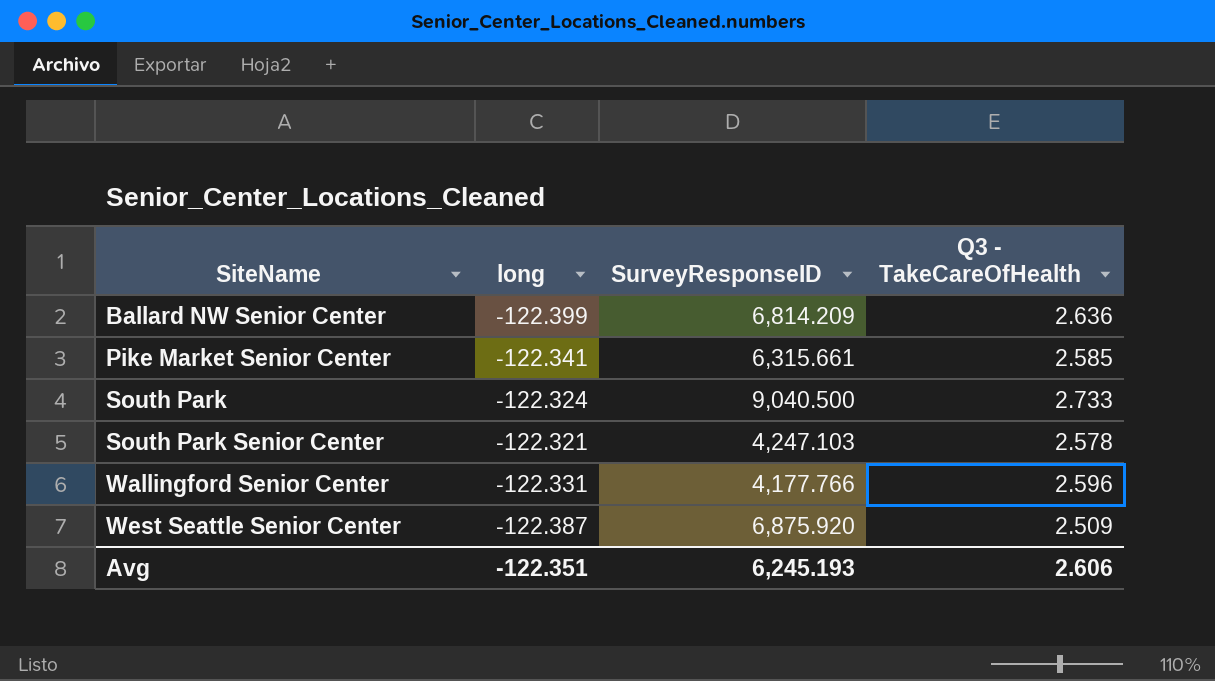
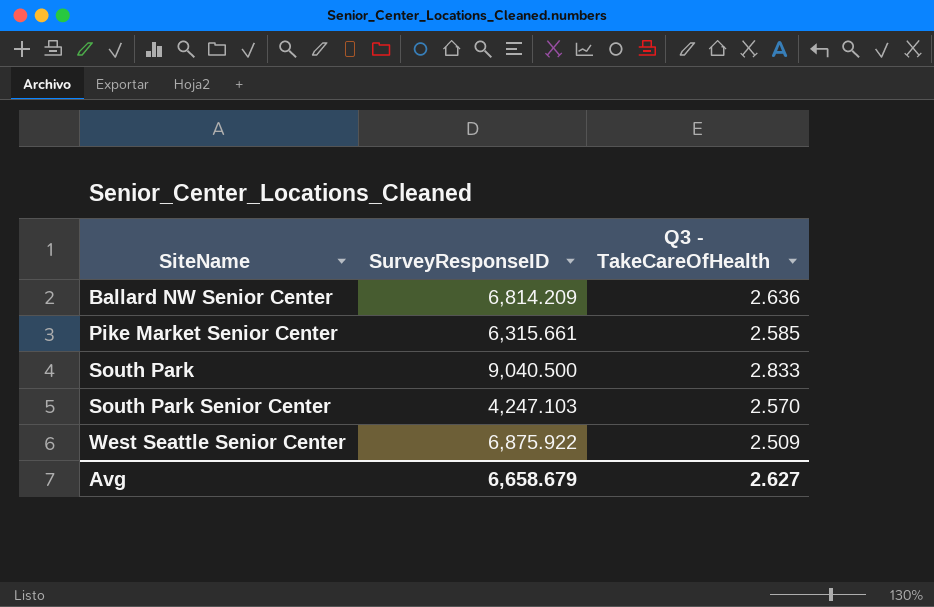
column long | position: 2 -> none
row Wallingford Senior Center: -122.331 | 4,177.766 | 2.596 -> none
South Park | Q3 - TakeCareOfHealth: 2.733 -> 2.833
South Park Senior Center | Q3 - TakeCareOfHealth: 2.578 -> 2.570
West Seattle Senior Center | SurveyResponseID: 6,875.920 -> 6,875.922
Avg | SurveyResponseID: 6,245.193 -> 6,658.679
Avg | Q3 - TakeCareOfHealth: 2.606 -> 2.627

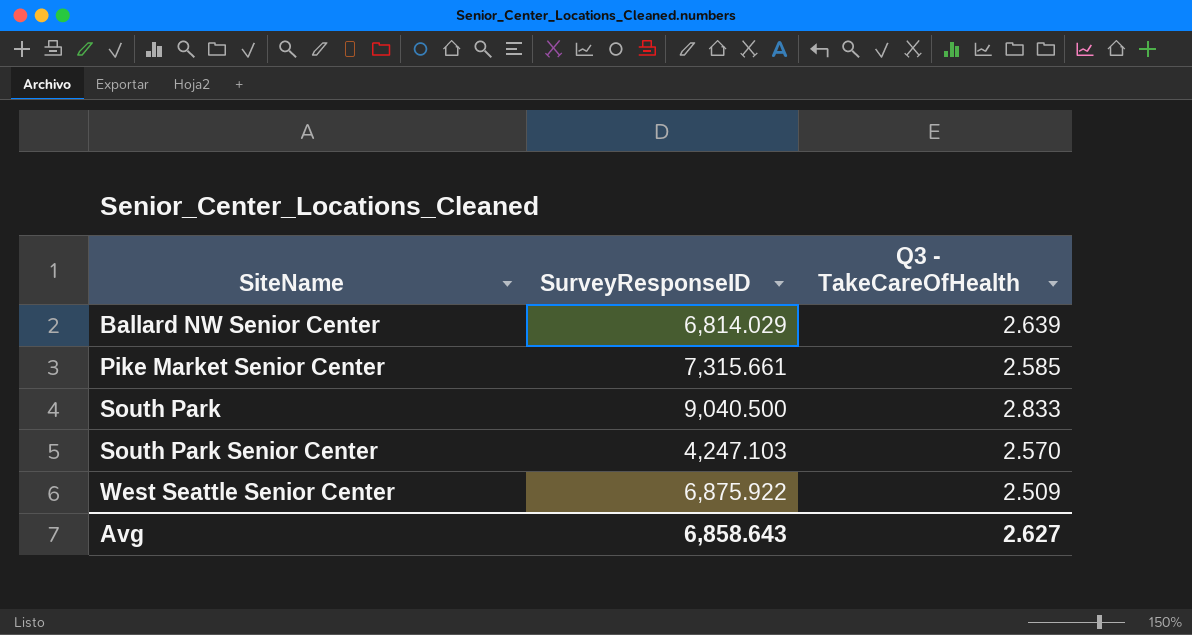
Ballard NW Senior Center | SurveyResponseID: 6,814.209 -> 6,814.029
Ballard NW Senior Center | Q3 - TakeCareOfHealth: 2.636 -> 2.639
Pike Market Senior Center | SurveyResponseID: 6,315.661 -> 7,315.661
Avg | SurveyResponseID: 6,658.679 -> 6,858.643

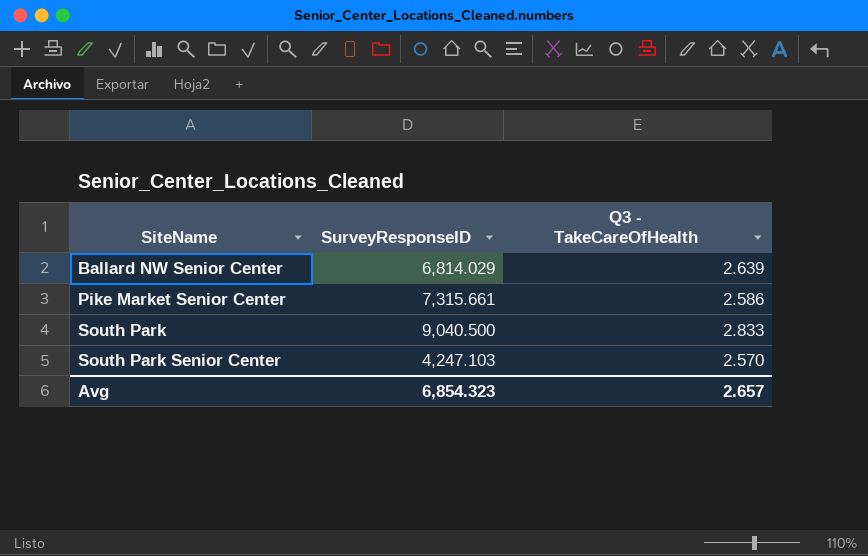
row West Seattle Senior Center: 6,875.922 | 2.509 -> none
Pike Market Senior Center | Q3 - TakeCareOfHealth: 2.585 -> 2.586
Avg | SurveyResponseID: 6,858.643 -> 6,854.323
Avg | Q3 - TakeCareOfHealth: 2.627 -> 2.657

